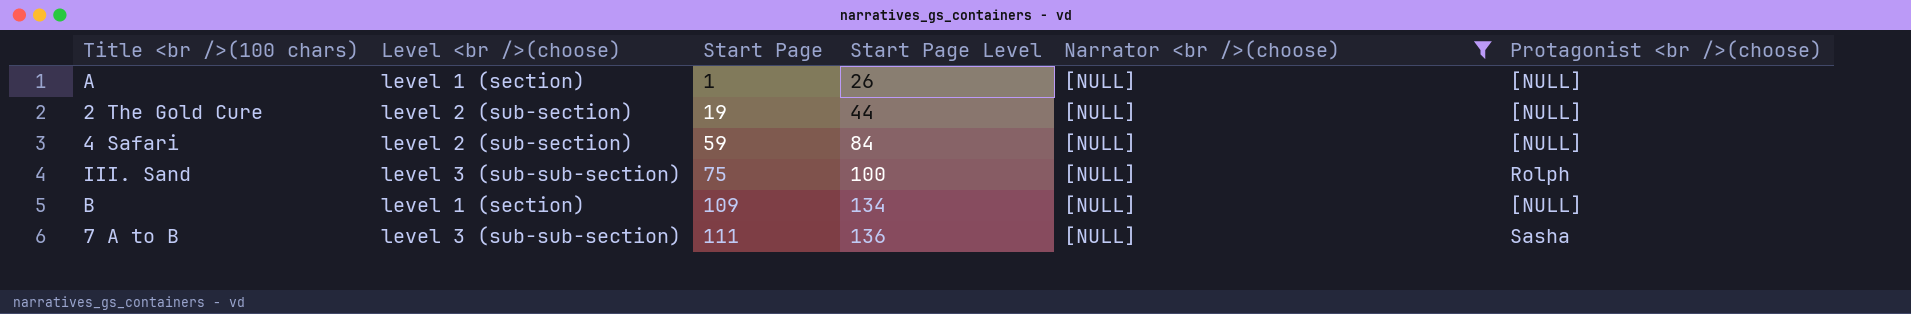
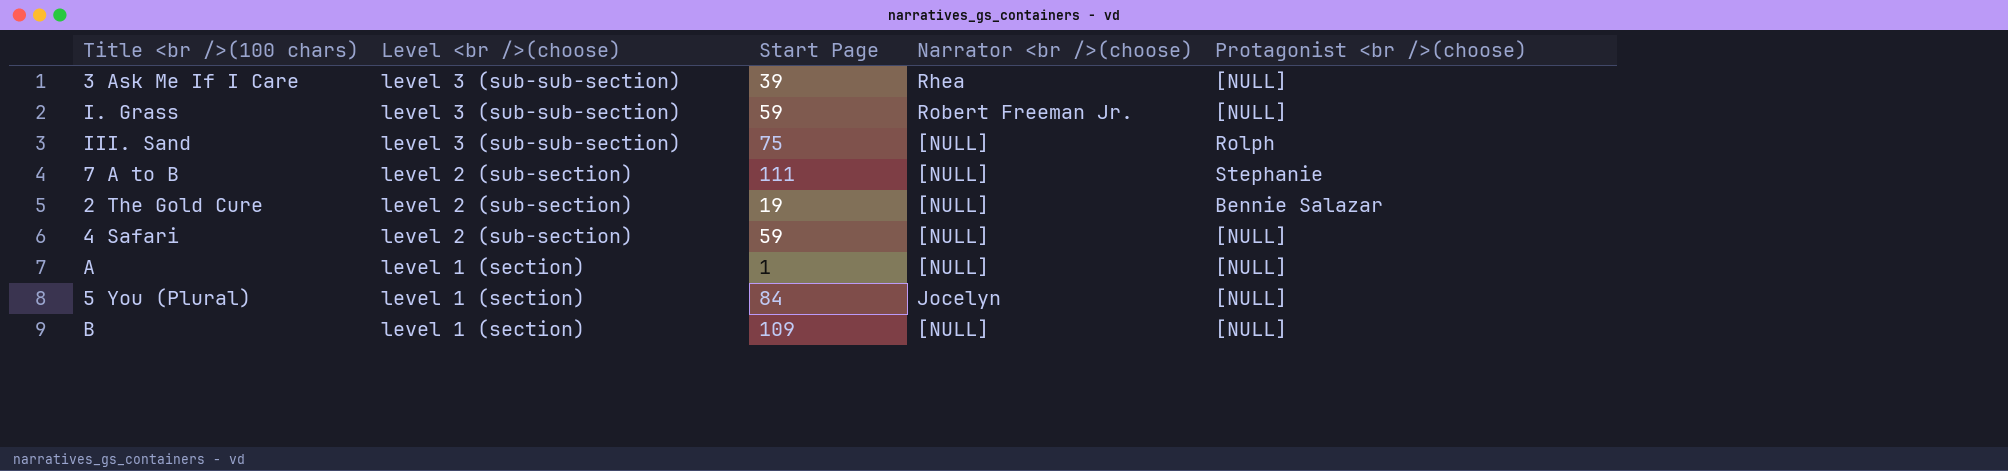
filter: Narrator <br />(choose) = [NULL] -> none
row order: Start Page ascending -> Level <br />(choose) descending
column Start Page Level | formula: [Start Page] + 25 -> none
7 A to B | Level <br />(choose): level 3 (sub-sub-section) -> level 2 (sub-section)
7 A to B | Protagonist <br />(choose): Sasha -> Stephanie
2 The Gold Cure | Protagonist <br />(choose): [NULL] -> Bennie Salazar

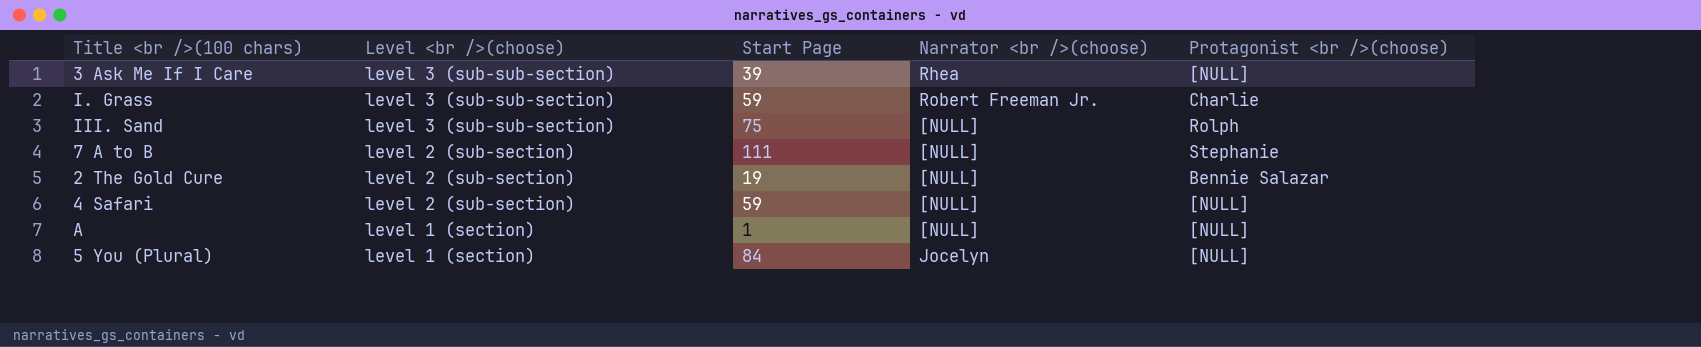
row B: level 1 (section) | 109 | [NULL] | [NULL] -> none
I. Grass | Protagonist <br />(choose): [NULL] -> Charlie

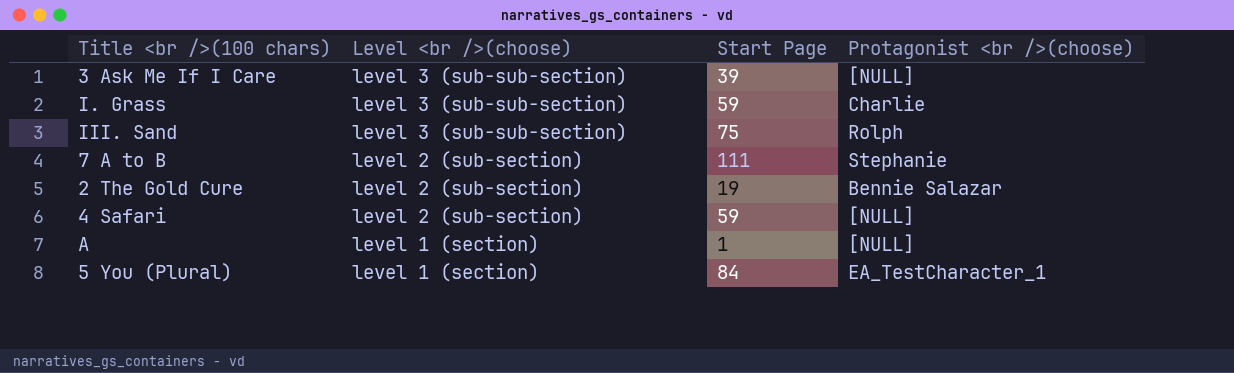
column Narrator <br />(choose) | position: 4 -> none
5 You (Plural) | Protagonist <br />(choose): [NULL] -> EA_TestCharacter_1

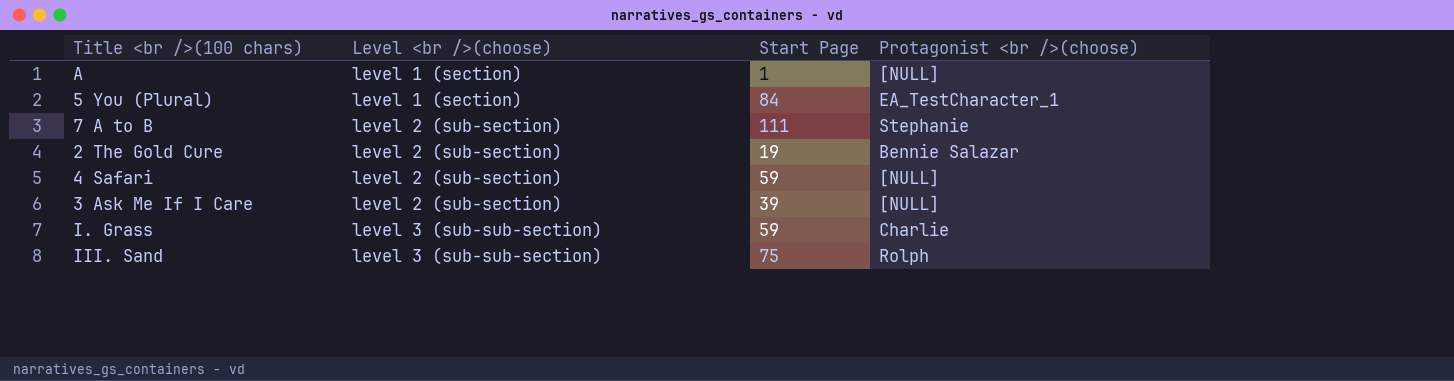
row order: Level <br />(choose) descending -> Level <br />(choose) ascending
3 Ask Me If I Care | Level <br />(choose): level 3 (sub-sub-section) -> level 2 (sub-section)

